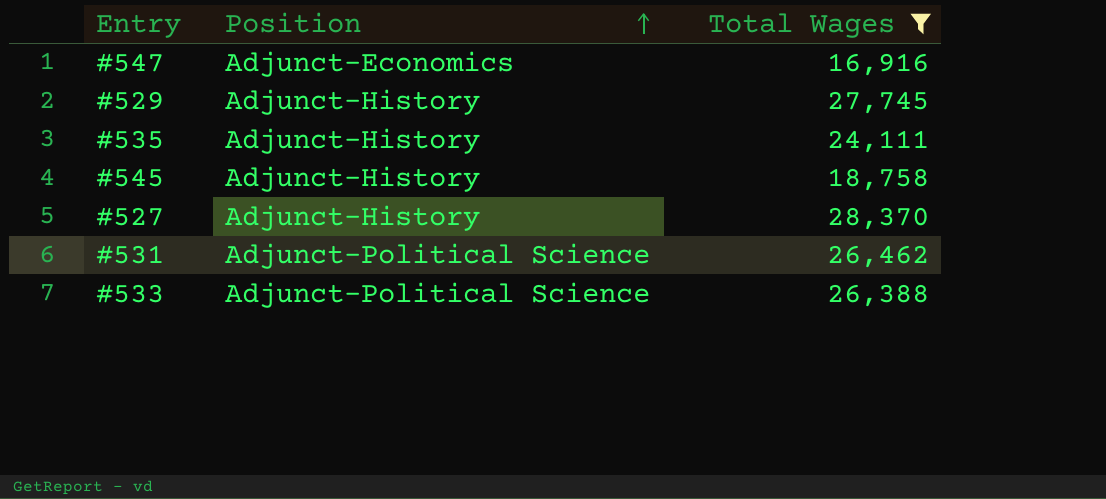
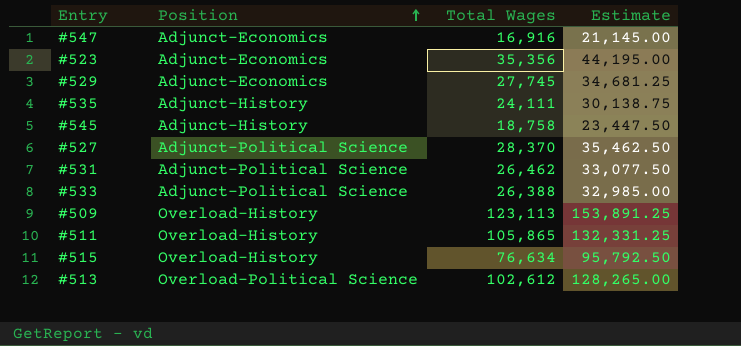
filter: Total Wages <= 28,370 -> none
column Estimate | formula: none -> [Total Wages] * 1.25
#529 | Position: Adjunct-History -> Adjunct-Economics
#527 | Position: Adjunct-History -> Adjunct-Political Science

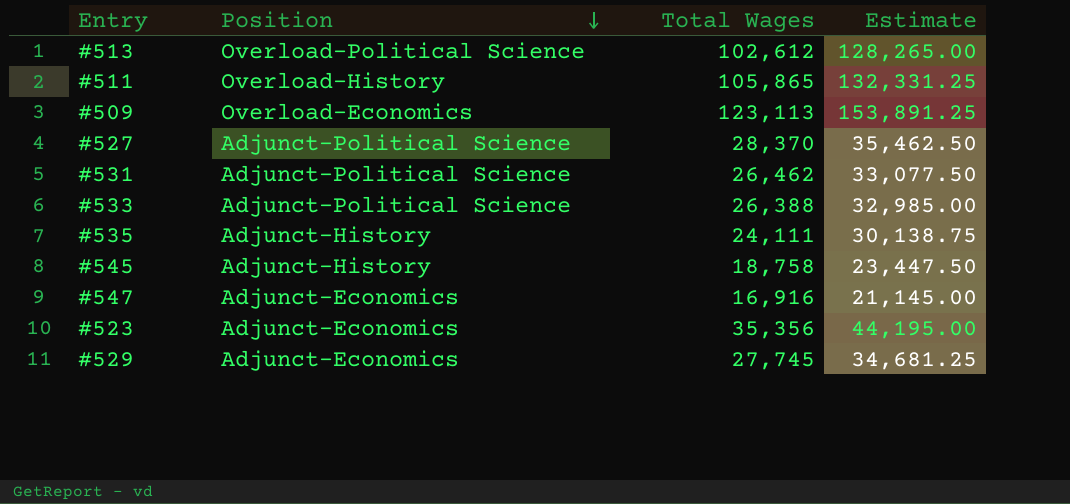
row order: Position ascending -> Position descending
row #515: Overload-History | 76,634 | 95,792.50 -> none
#509 | Position: Overload-History -> Overload-Economics

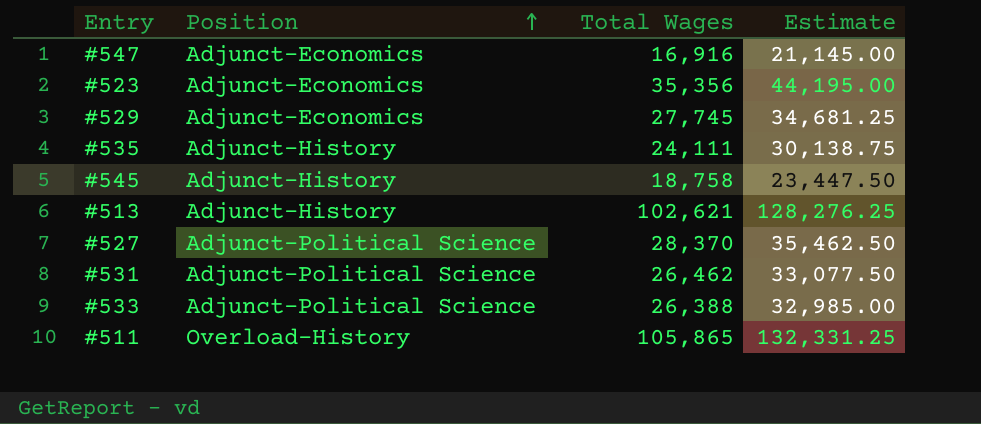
row order: Position descending -> Position ascending
row #509: Overload-Economics | 123,113 | 153,891.25 -> none
#513 | Position: Overload-Political Science -> Adjunct-History
#513 | Total Wages: 102,612 -> 102,621
#513 | Estimate: 128,265.00 -> 128,276.25

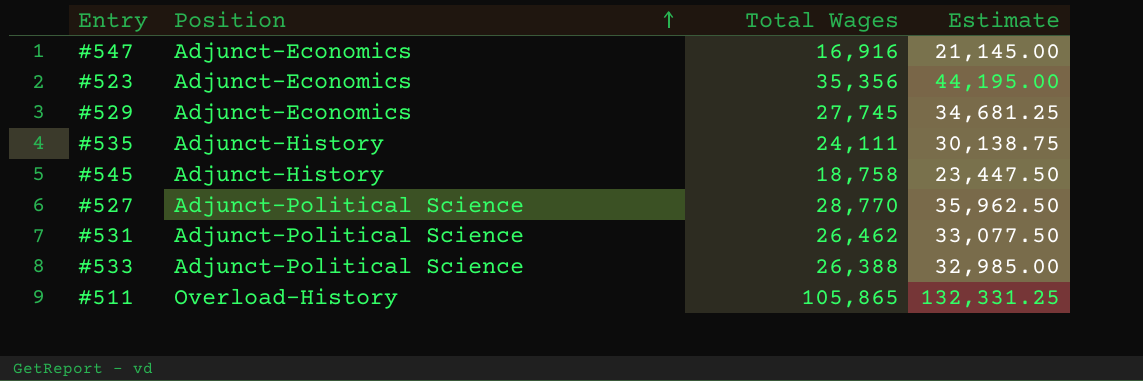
row #513: Adjunct-History | 102,621 | 128,276.25 -> none
#527 | Total Wages: 28,370 -> 28,770
#527 | Estimate: 35,462.50 -> 35,962.50

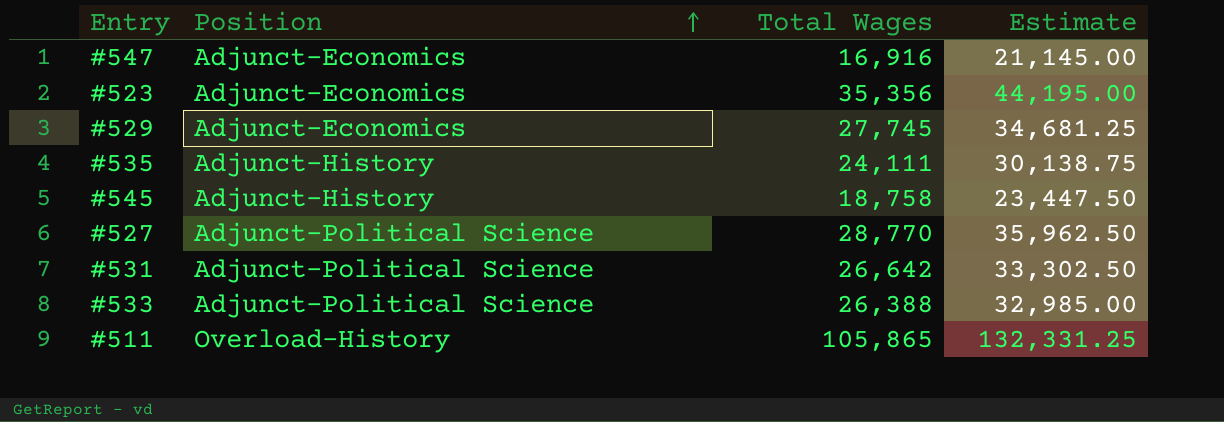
#531 | Total Wages: 26,462 -> 26,642
#531 | Estimate: 33,077.50 -> 33,302.50

